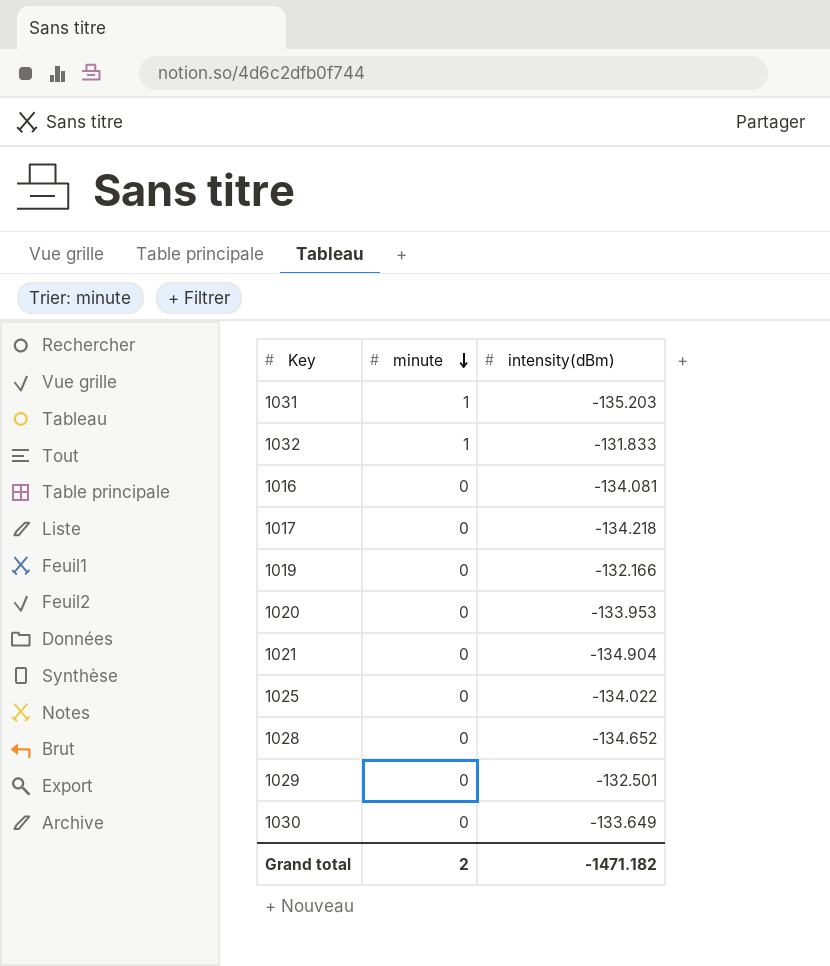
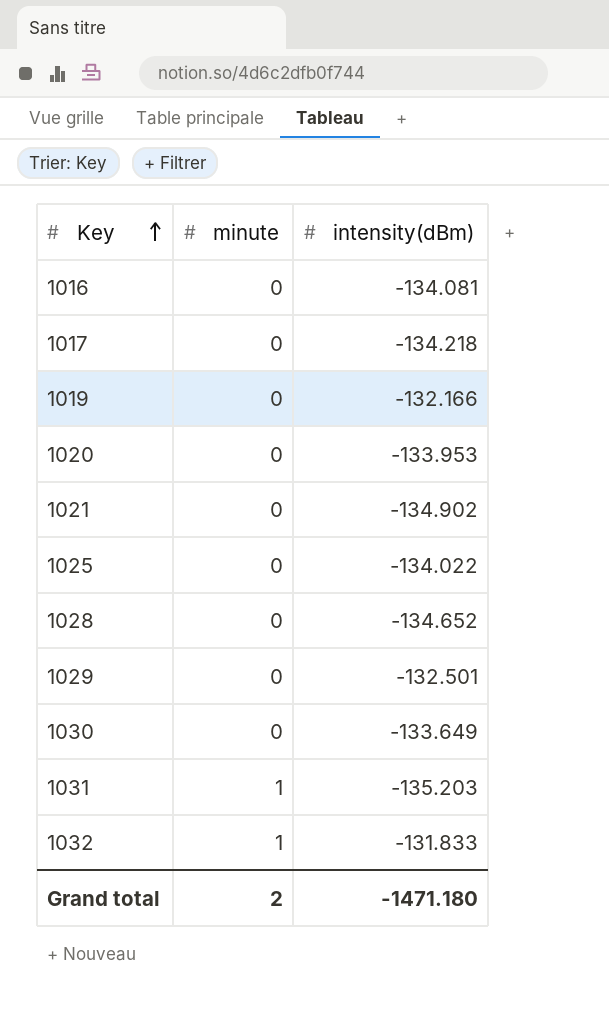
row order: minute descending -> Key ascending
1021 | intensity(dBm): -134.904 -> -134.902
Grand total | intensity(dBm): -1471.182 -> -1471.180

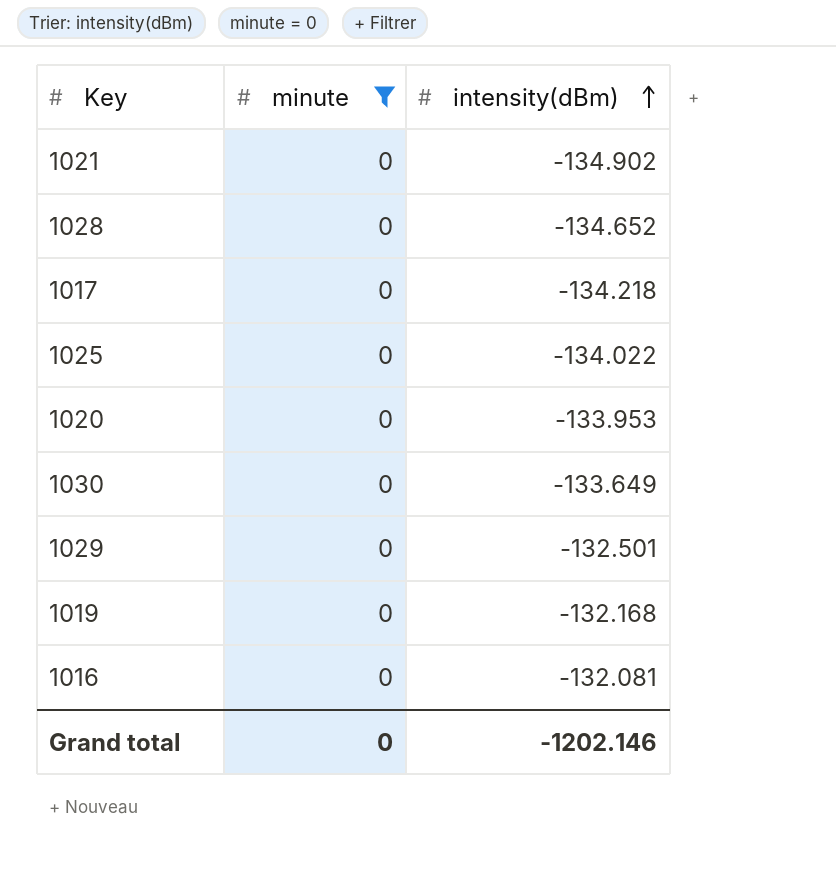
filter: none -> minute = 0
row order: Key ascending -> intensity(dBm) ascending
1019 | intensity(dBm): -132.166 -> -132.168
1016 | intensity(dBm): -134.081 -> -132.081
Grand total | minute: 2 -> 0
Grand total | intensity(dBm): -1471.180 -> -1202.146

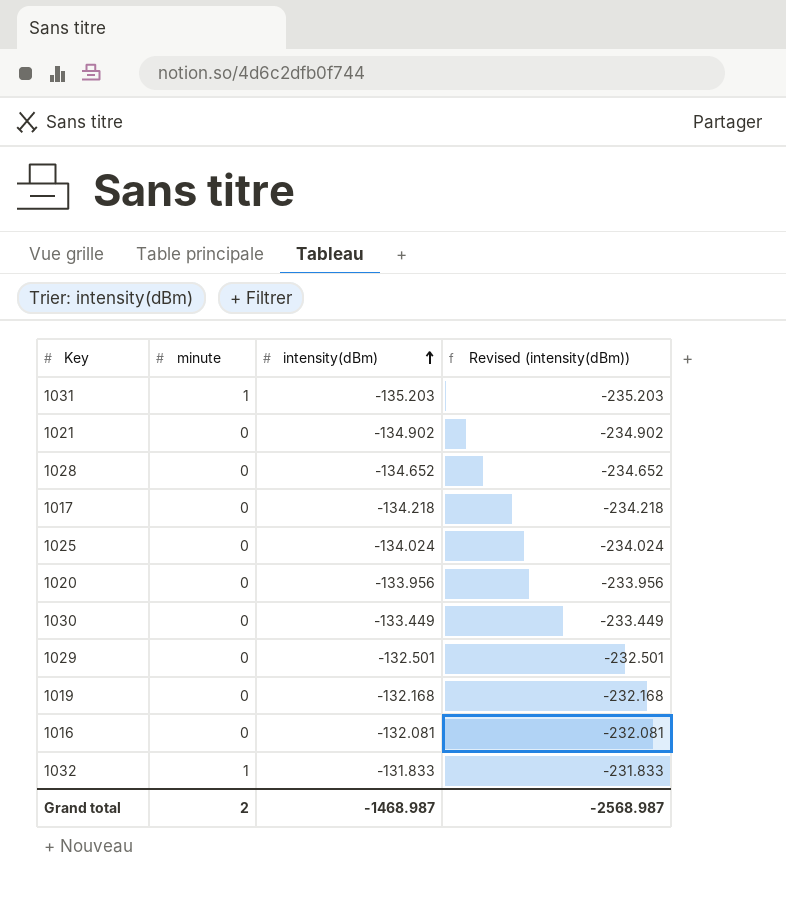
filter: minute = 0 -> none
column Revised (intensity(dBm)) | formula: none -> [intensity(dBm)] - 100
1025 | intensity(dBm): -134.022 -> -134.024
1020 | intensity(dBm): -133.953 -> -133.956
1030 | intensity(dBm): -133.649 -> -133.449
Grand total | minute: 0 -> 2
Grand total | intensity(dBm): -1202.146 -> -1468.987

